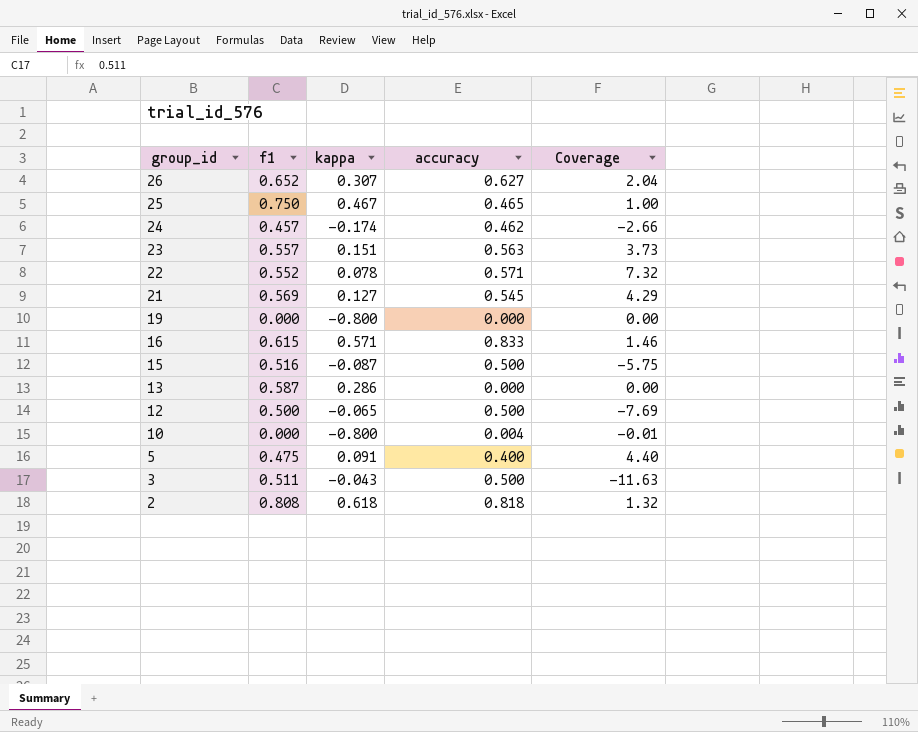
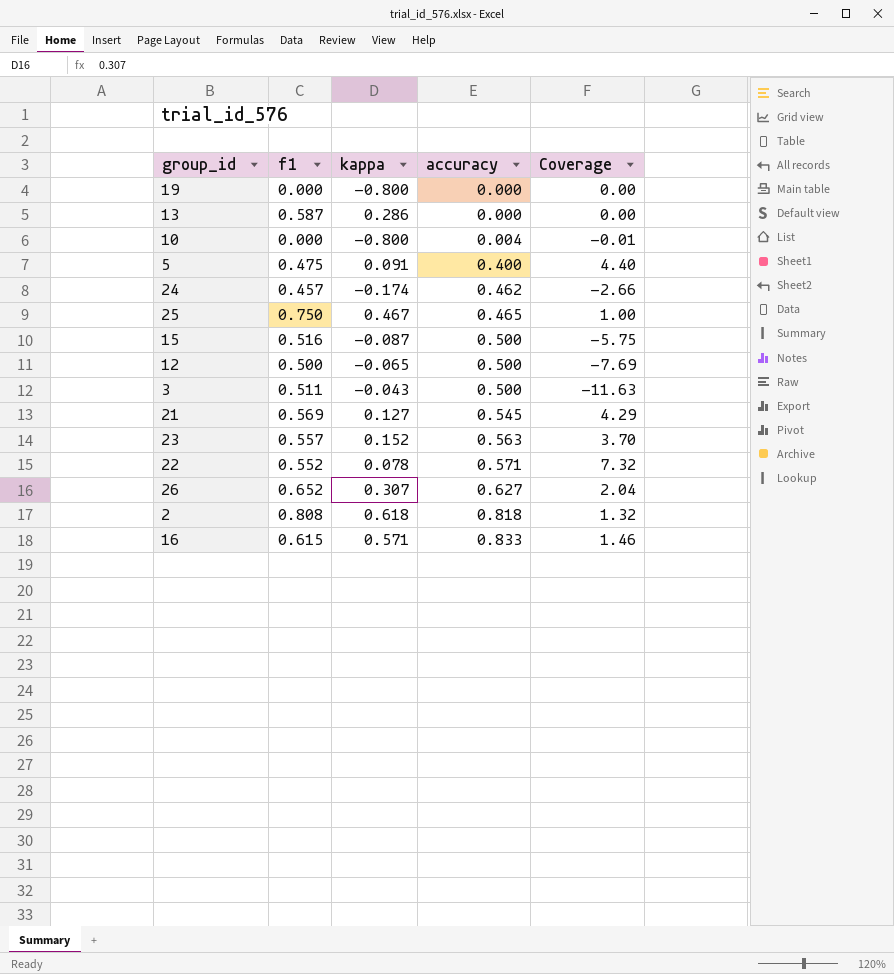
row order: group_id descending -> accuracy ascending
23 | kappa: 0.151 -> 0.152
23 | Coverage: 3.73 -> 3.70

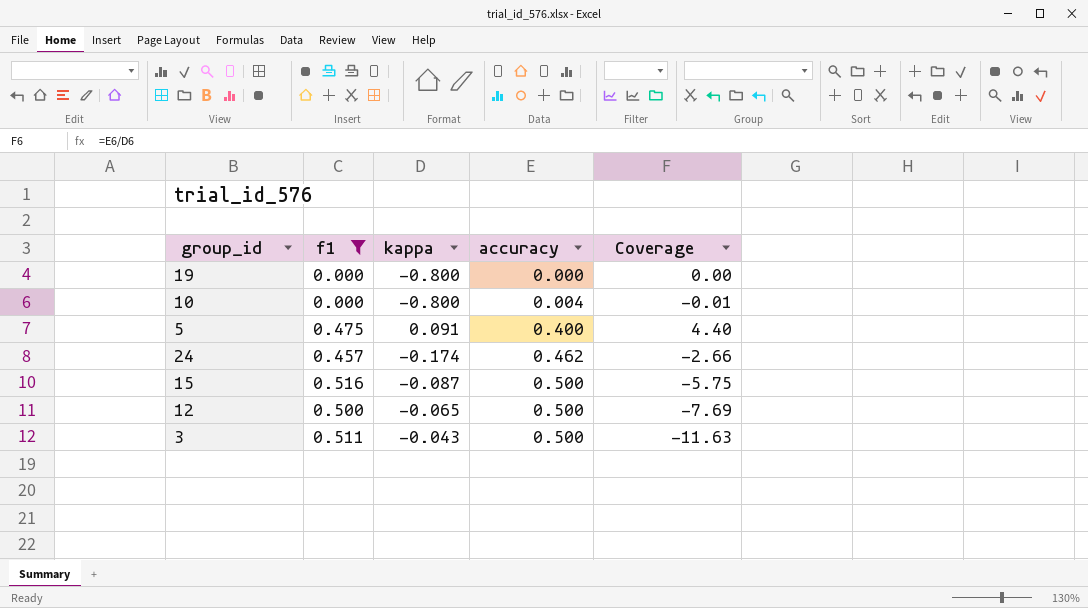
filter: none -> f1 <= 0.516

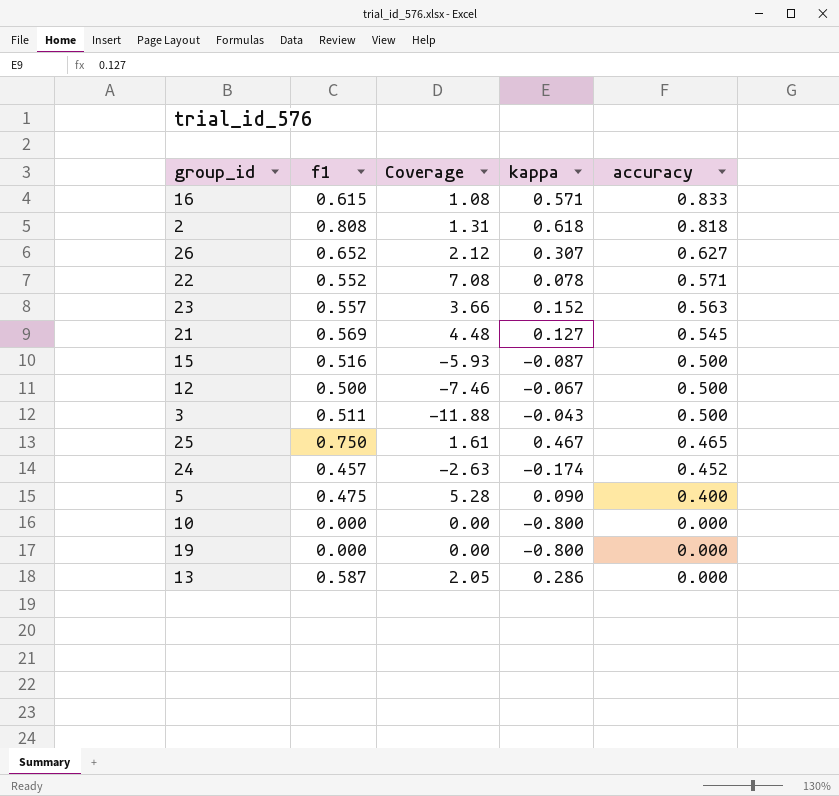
filter: f1 <= 0.516 -> none
row order: accuracy ascending -> accuracy descending
column Coverage | formula: [accuracy] / [kappa] -> [f1] / [kappa]
column Coverage | position: 5 -> 3
12 | kappa: -0.065 -> -0.067
24 | accuracy: 0.462 -> 0.452
5 | kappa: 0.091 -> 0.090
10 | accuracy: 0.004 -> 0.000

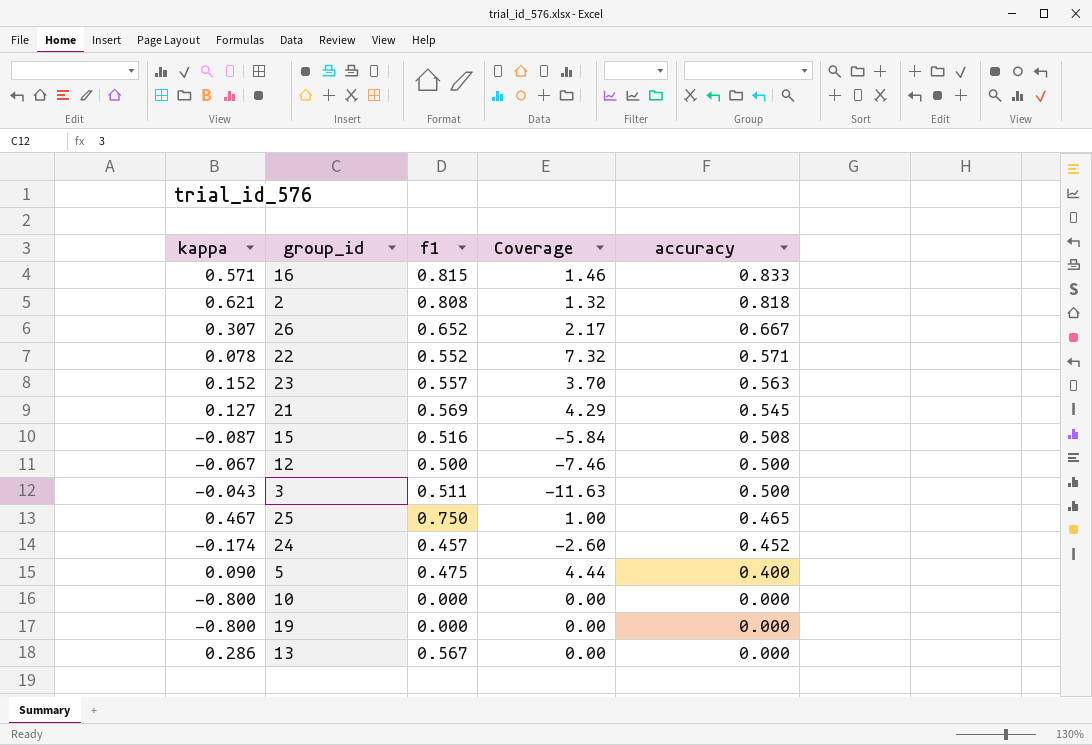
column kappa | position: 4 -> 1
column Coverage | formula: [f1] / [kappa] -> [accuracy] / [kappa]
16 | f1: 0.615 -> 0.815
2 | kappa: 0.618 -> 0.621
26 | accuracy: 0.627 -> 0.667
15 | accuracy: 0.500 -> 0.508
13 | f1: 0.587 -> 0.567

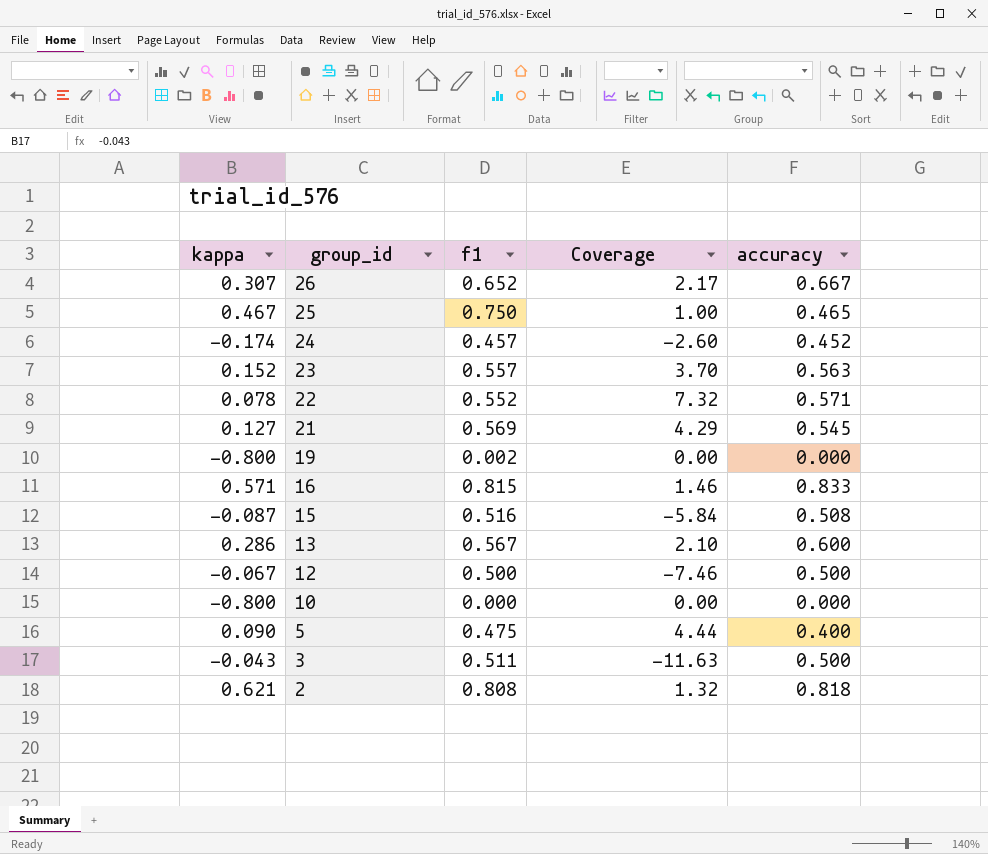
row order: accuracy descending -> group_id descending
19 | f1: 0.000 -> 0.002
13 | Coverage: 0.00 -> 2.10
13 | accuracy: 0.000 -> 0.600

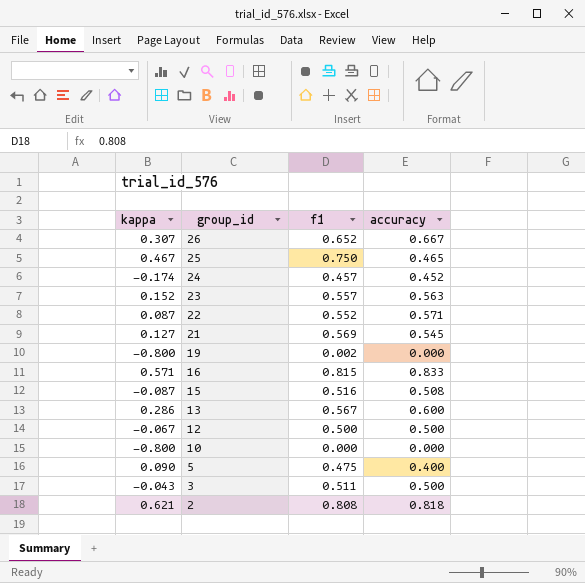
column Coverage | formula: [accuracy] / [kappa] -> none
22 | kappa: 0.078 -> 0.087

